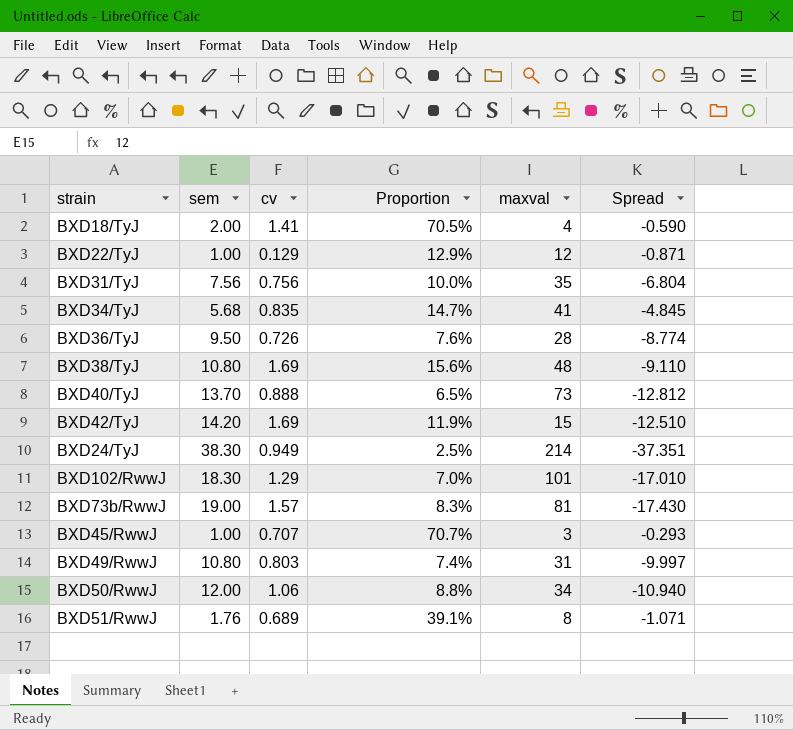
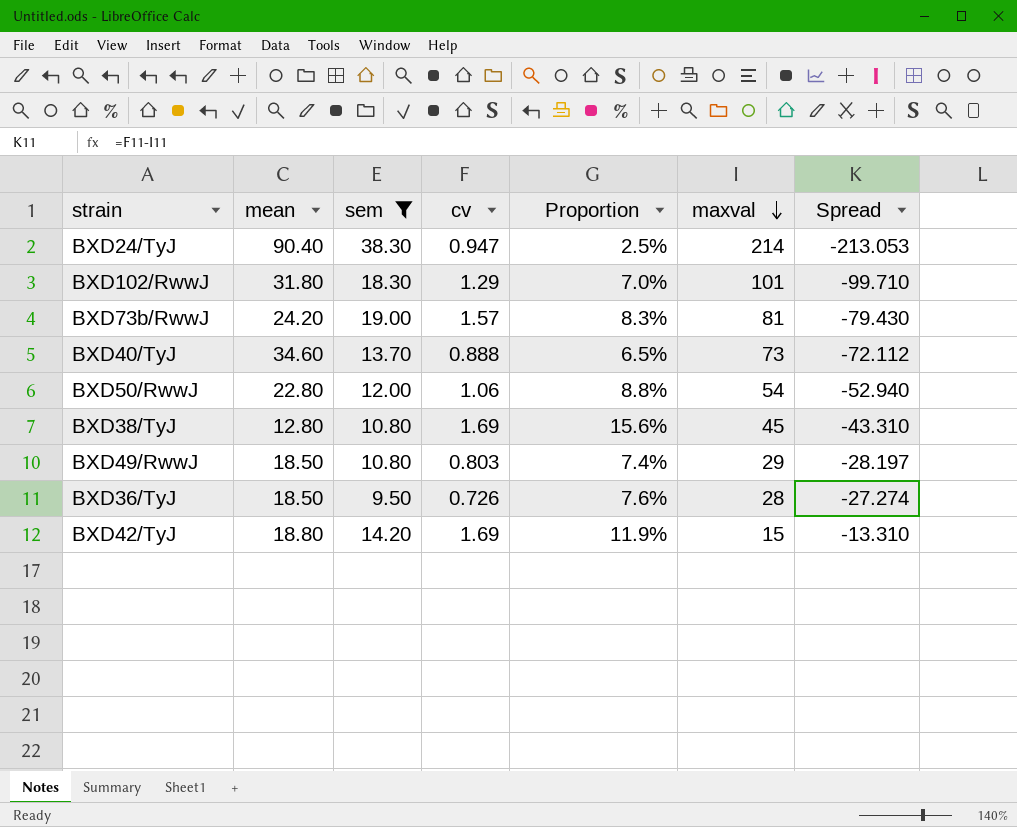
filter: none -> sem >= 9.50
row order: none -> maxval descending
column mean | position: none -> 2
column Spread | formula: [cv] - [sem] -> [cv] - [maxval]
BXD24/TyJ | cv: 0.949 -> 0.947
BXD50/RwwJ | maxval: 34 -> 54
BXD38/TyJ | maxval: 48 -> 45
BXD49/RwwJ | maxval: 31 -> 29

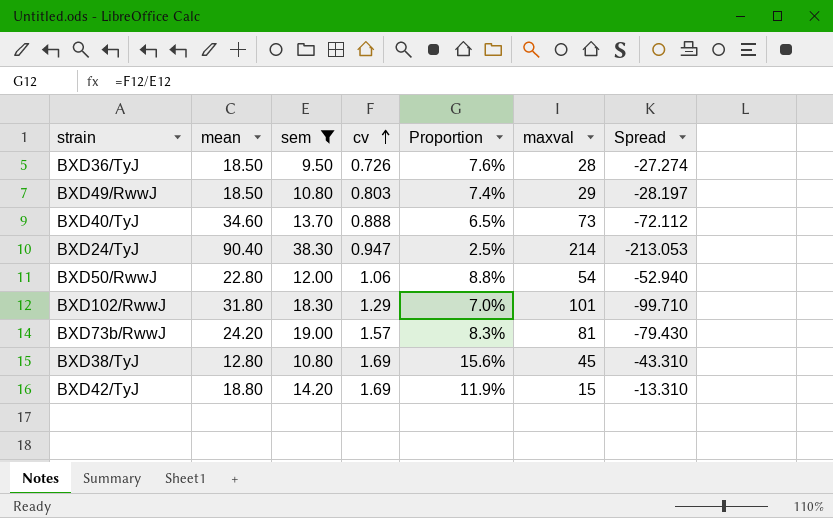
row order: maxval descending -> cv ascending

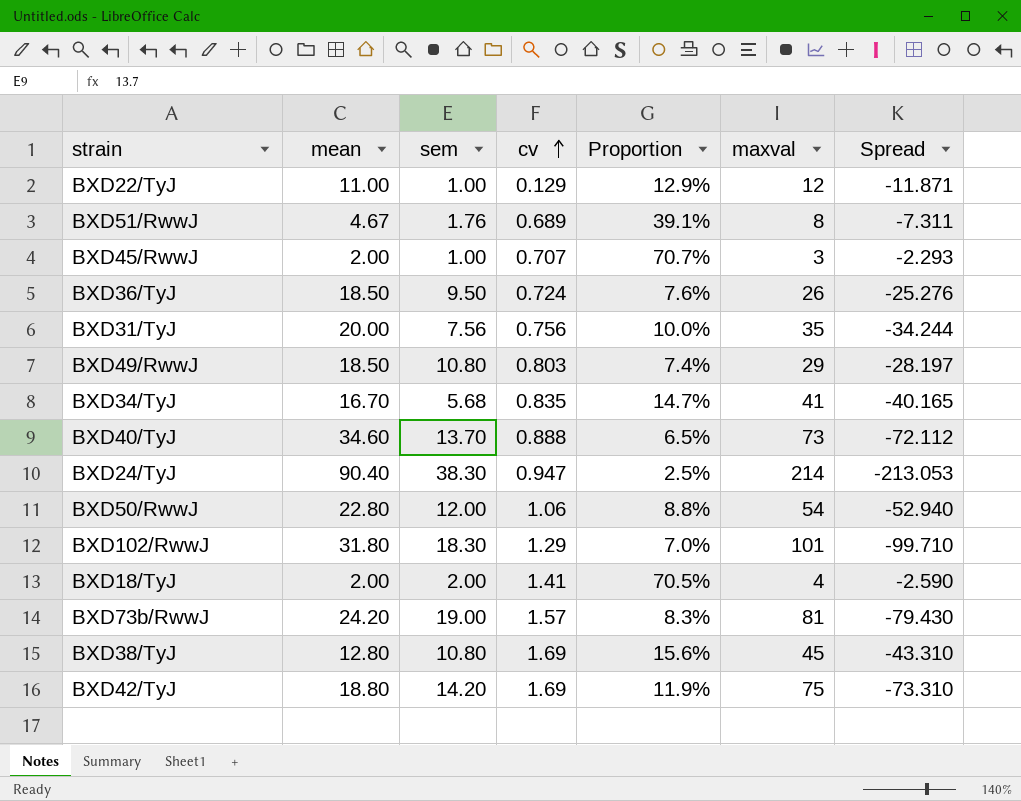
filter: sem >= 9.50 -> none
BXD36/TyJ | cv: 0.726 -> 0.724
BXD36/TyJ | maxval: 28 -> 26
BXD36/TyJ | Spread: -27.274 -> -25.276
BXD42/TyJ | maxval: 15 -> 75
BXD42/TyJ | Spread: -13.310 -> -73.310

